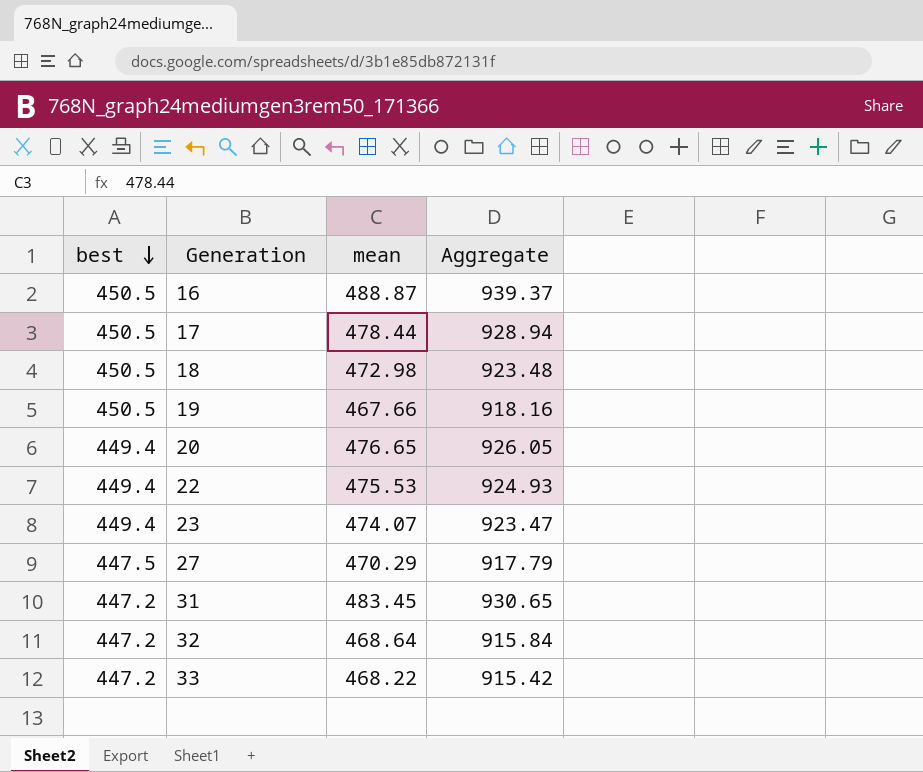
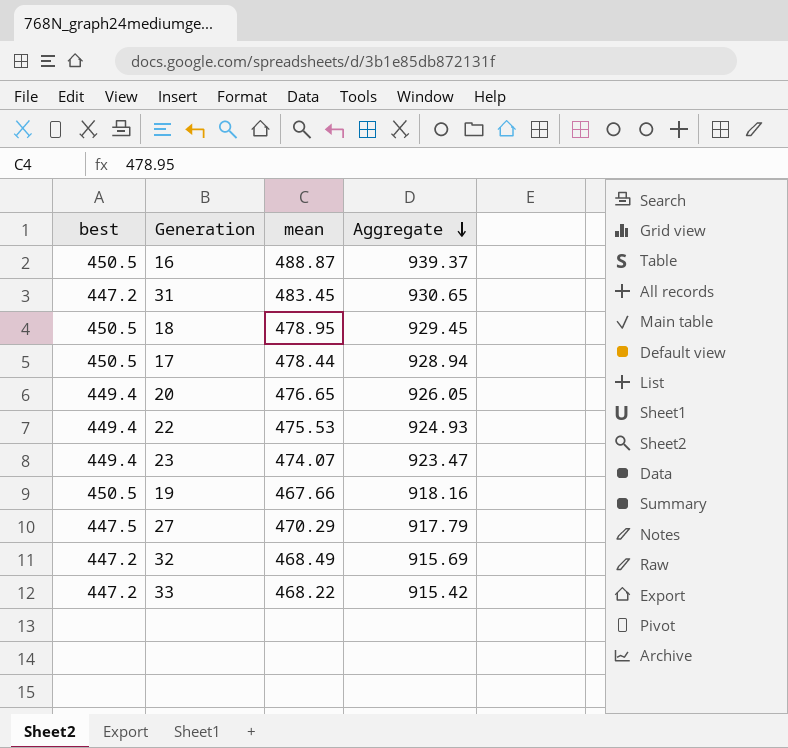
row order: best descending -> Aggregate descending
18 | mean: 472.98 -> 478.95
18 | Aggregate: 923.48 -> 929.45
32 | mean: 468.64 -> 468.49
32 | Aggregate: 915.84 -> 915.69

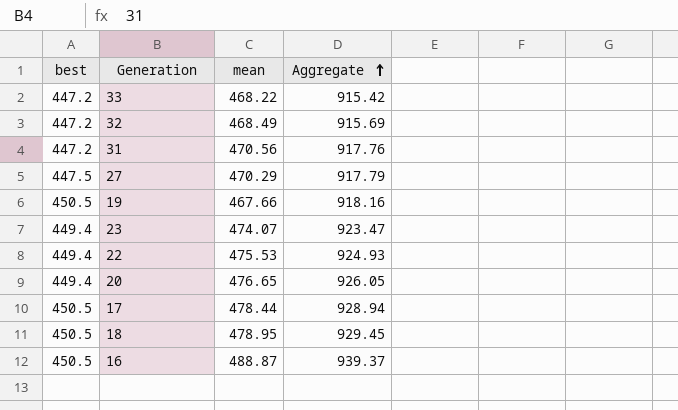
row order: Aggregate descending -> Aggregate ascending
31 | mean: 483.45 -> 470.56
31 | Aggregate: 930.65 -> 917.76

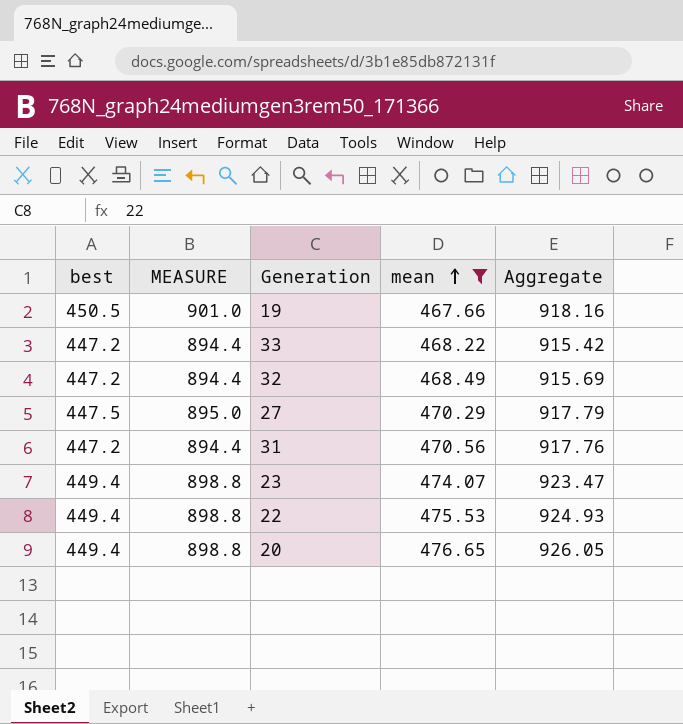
filter: none -> mean <= 476.65
row order: Aggregate ascending -> mean ascending
column MEASURE | formula: none -> [best] * 2

